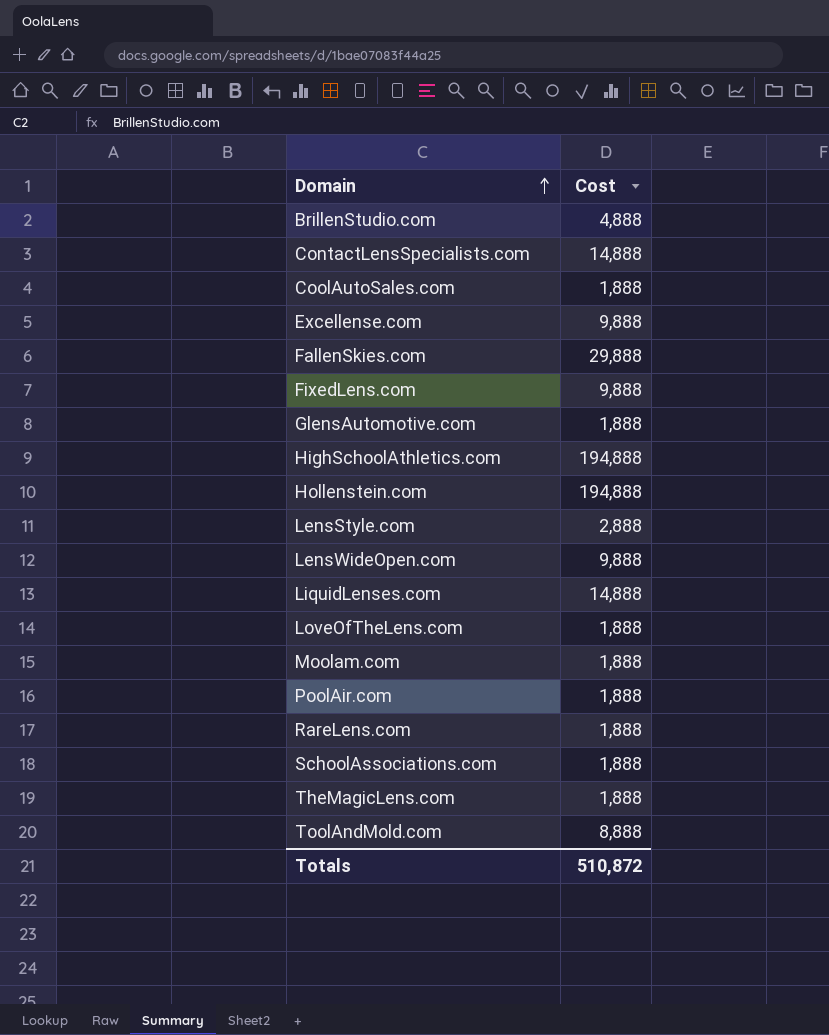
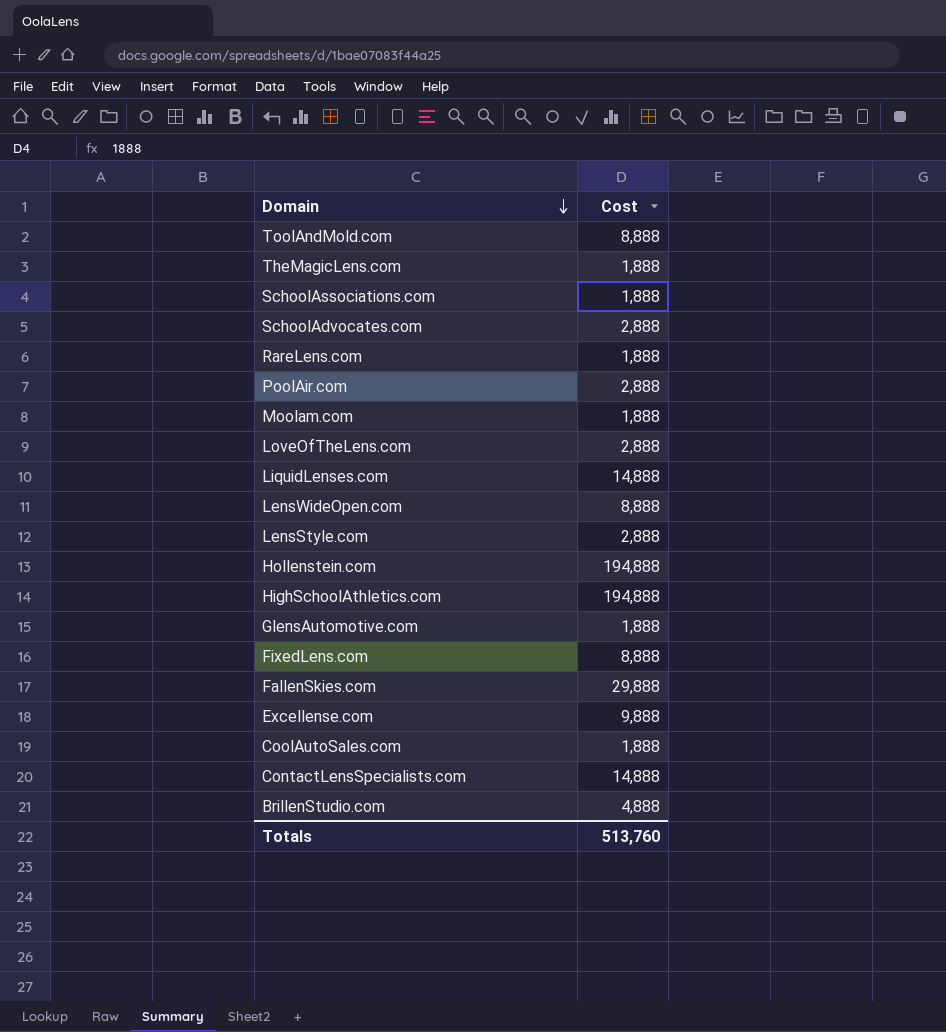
row order: Domain ascending -> Domain descending
row SchoolAdvocates.com: none -> 2,888
PoolAir.com | Cost: 1,888 -> 2,888
LoveOfTheLens.com | Cost: 1,888 -> 2,888
LensWideOpen.com | Cost: 9,888 -> 8,888
FixedLens.com | Cost: 9,888 -> 8,888
Totals | Cost: 510,872 -> 513,760

